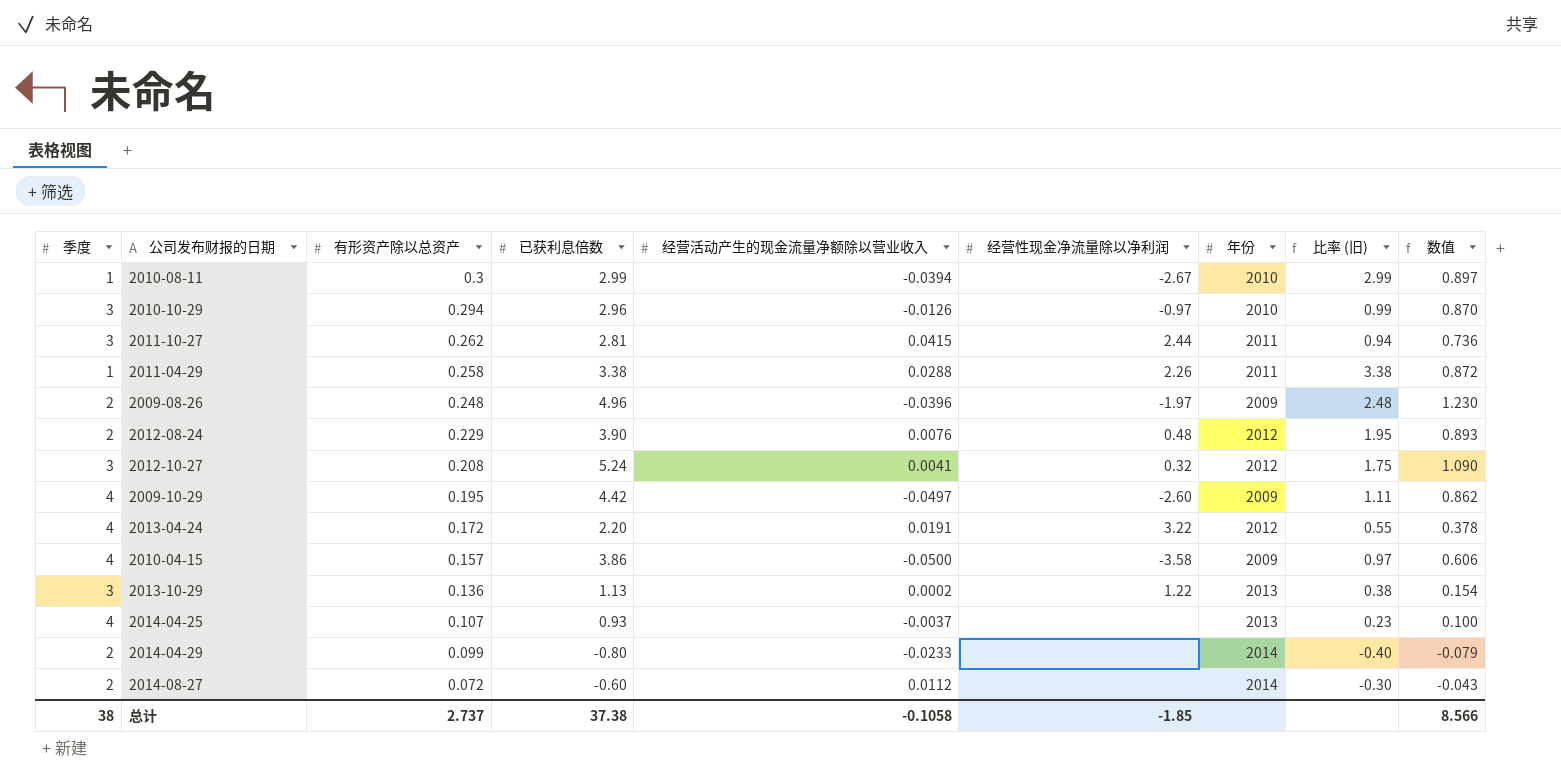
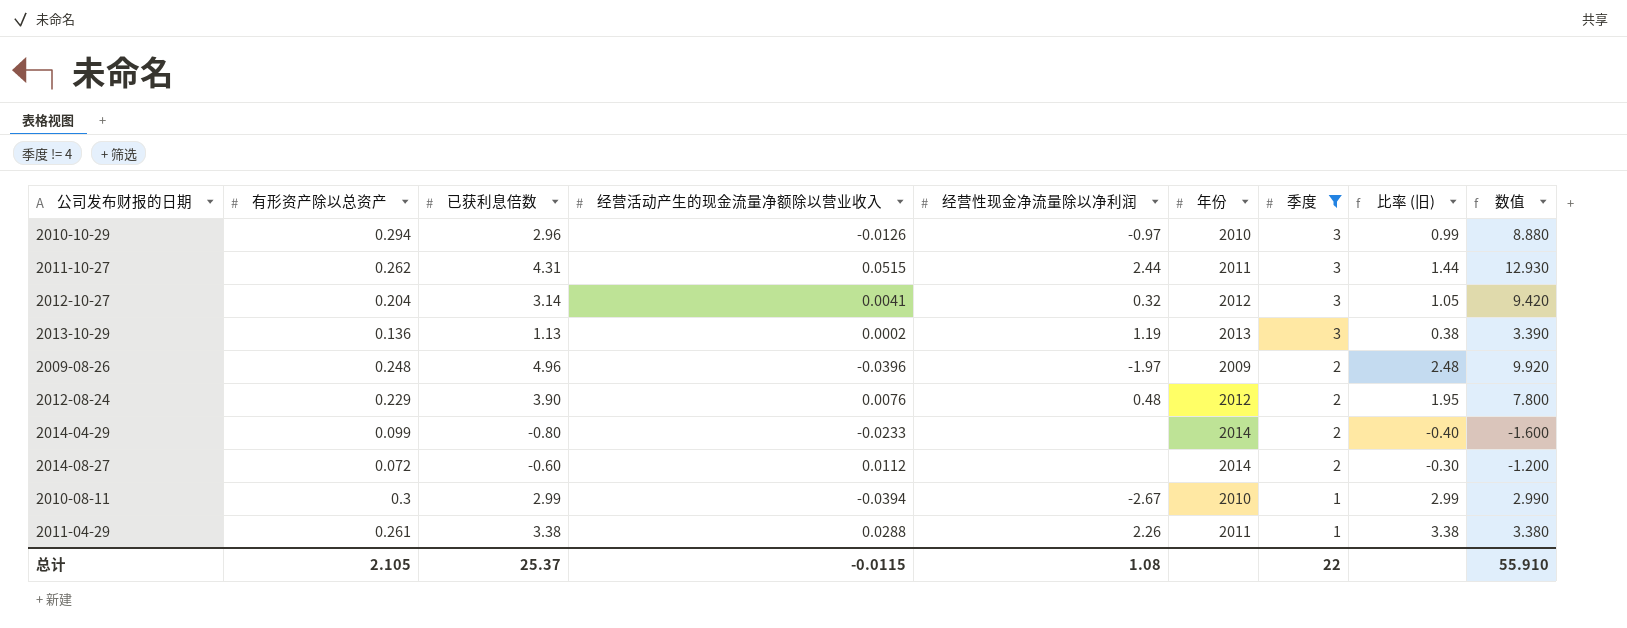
filter: none -> 季度 != 4
row order: 有形资产除以总资产 descending -> 季度 descending
column 季度 | position: 1 -> 7
column 数值 | formula: [有形资产除以总资产] * [已获利息倍数] -> [已获利息倍数] * [季度]
2011-10-27 | 已获利息倍数: 2.81 -> 4.31
2011-10-27 | 经营活动产生的现金流量净额除以营业收入: 0.0415 -> 0.0515
2011-10-27 | 比率 (旧): 0.94 -> 1.44
2012-10-27 | 有形资产除以总资产: 0.208 -> 0.204
2012-10-27 | 已获利息倍数: 5.24 -> 3.14
2012-10-27 | 比率 (旧): 1.75 -> 1.05
2013-10-29 | 经营性现金净流量除以净利润: 1.22 -> 1.19
2011-04-29 | 有形资产除以总资产: 0.258 -> 0.261
总计 | 有形资产除以总资产: 2.737 -> 2.105
总计 | 已获利息倍数: 37.38 -> 25.37
总计 | 经营活动产生的现金流量净额除以营业收入: -0.1058 -> -0.0115
总计 | 经营性现金净流量除以净利润: -1.85 -> 1.08
总计 | 季度: 38 -> 22
总计 | 数值: 8.566 -> 55.910

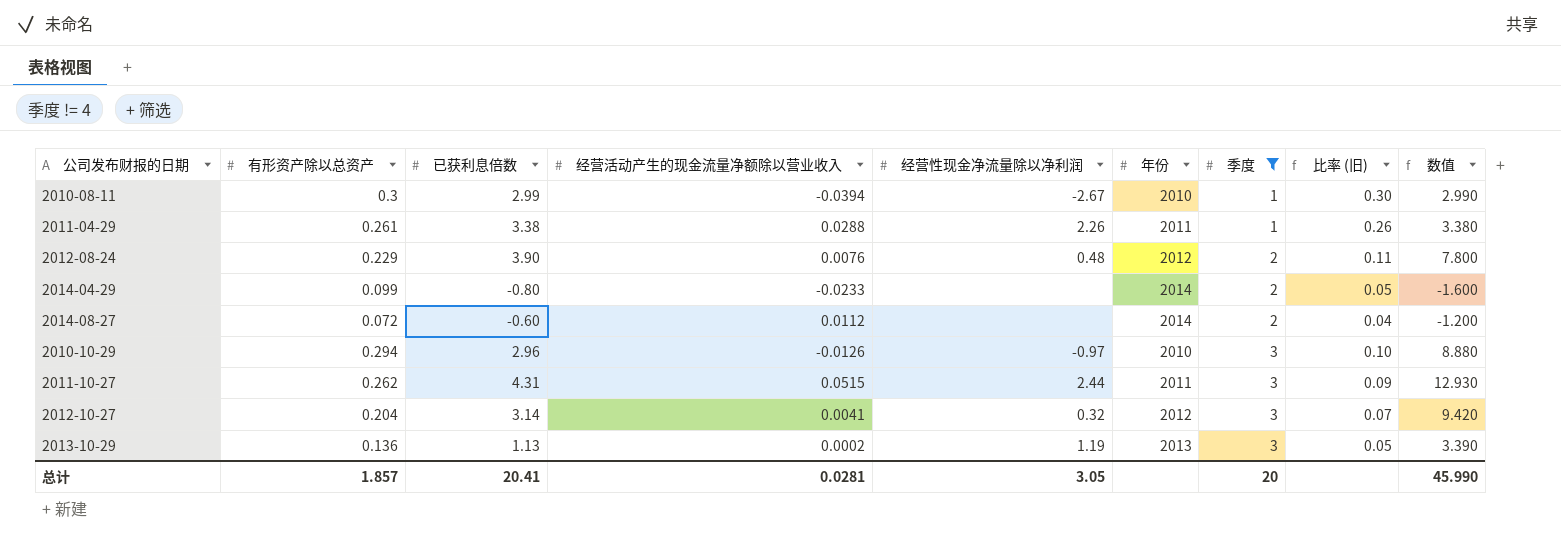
row order: 季度 descending -> 季度 ascending
column 比率 (旧) | formula: [已获利息倍数] / [季度] -> [有形资产除以总资产] / [季度]
row 2009-08-26: 0.248 | 4.96 | -0.0396 | -1.97 | 2009 | 2 | 2.48 | 9.920 -> none
总计 | 有形资产除以总资产: 2.105 -> 1.857
总计 | 已获利息倍数: 25.37 -> 20.41
总计 | 经营活动产生的现金流量净额除以营业收入: -0.0115 -> 0.0281
总计 | 经营性现金净流量除以净利润: 1.08 -> 3.05
总计 | 季度: 22 -> 20
总计 | 数值: 55.910 -> 45.990

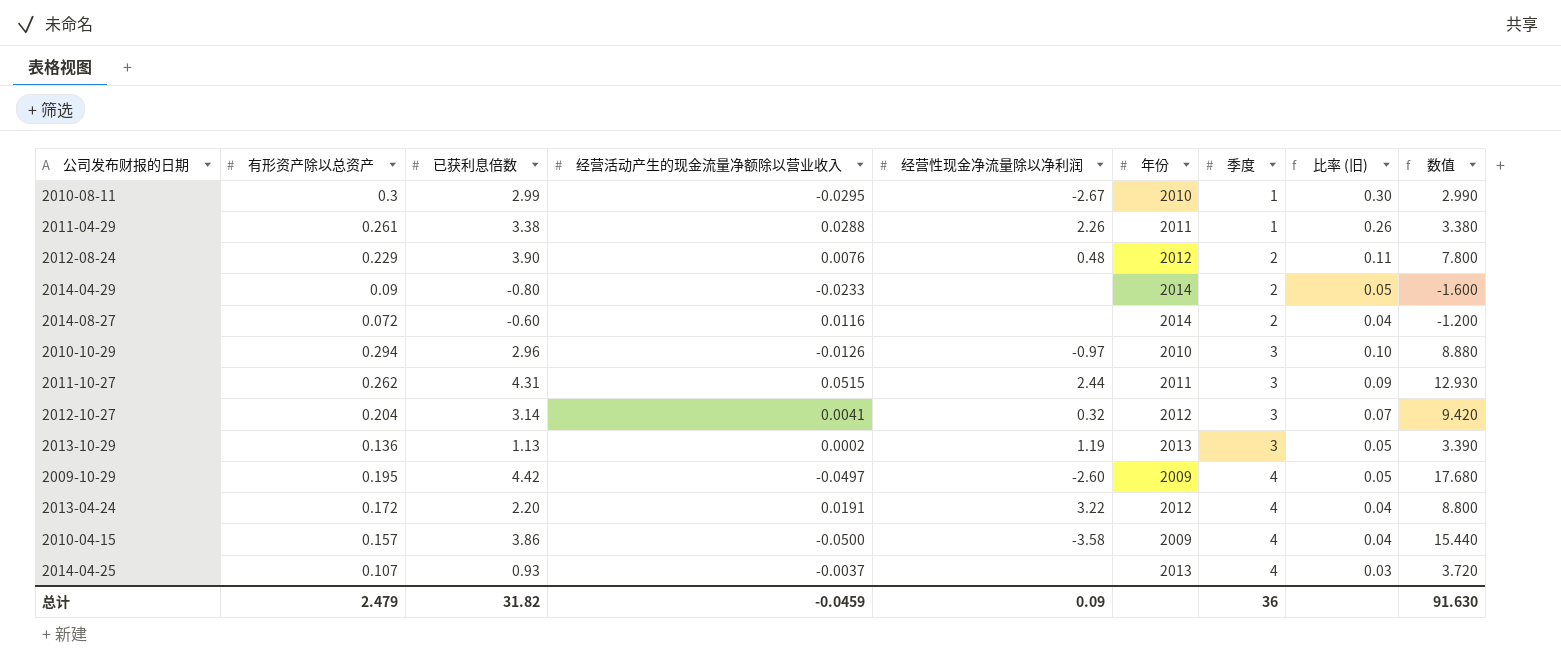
filter: 季度 != 4 -> none
2010-08-11 | 经营活动产生的现金流量净额除以营业收入: -0.0394 -> -0.0295
2014-04-29 | 有形资产除以总资产: 0.099 -> 0.09
2014-08-27 | 经营活动产生的现金流量净额除以营业收入: 0.0112 -> 0.0116
总计 | 有形资产除以总资产: 1.857 -> 2.479
总计 | 已获利息倍数: 20.41 -> 31.82
总计 | 经营活动产生的现金流量净额除以营业收入: 0.0281 -> -0.0459
总计 | 经营性现金净流量除以净利润: 3.05 -> 0.09
总计 | 季度: 20 -> 36
总计 | 数值: 45.990 -> 91.630

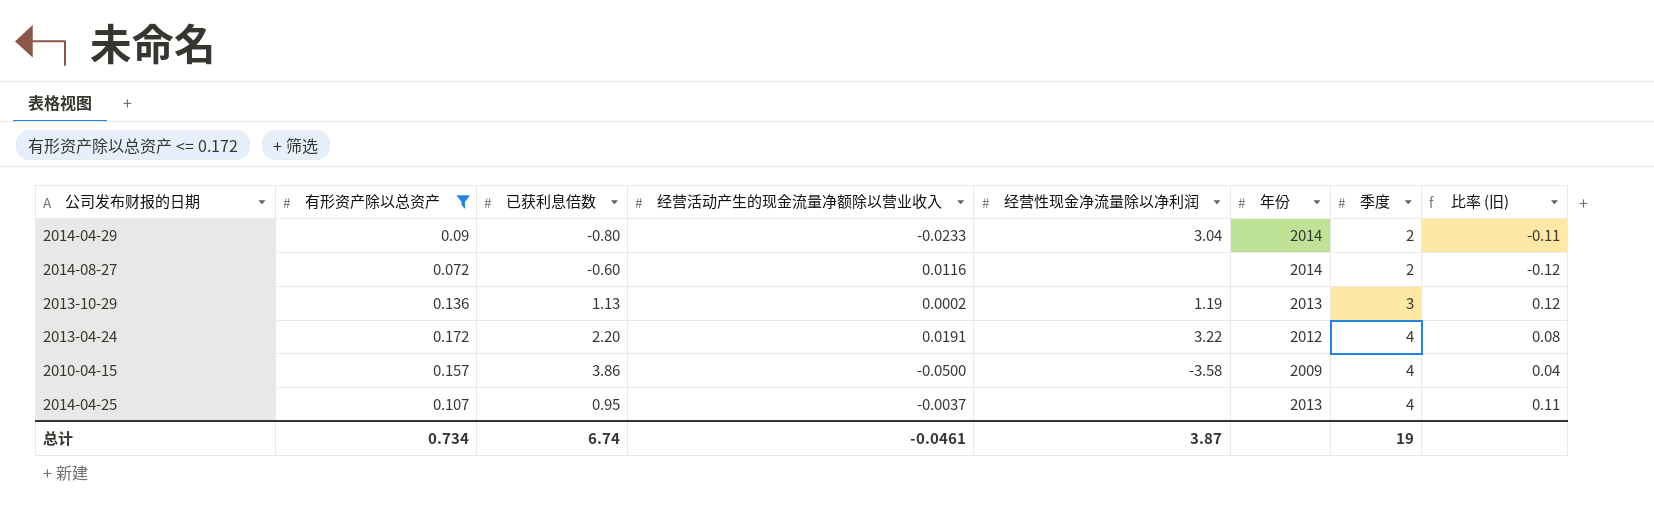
filter: none -> 有形资产除以总资产 <= 0.172
column 数值 | formula: [已获利息倍数] * [季度] -> none
column 比率 (旧) | formula: [有形资产除以总资产] / [季度] -> [有形资产除以总资产] / [已获利息倍数]
2014-04-29 | 经营性现金净流量除以净利润: none -> 3.04
2014-04-25 | 已获利息倍数: 0.93 -> 0.95
总计 | 有形资产除以总资产: 2.479 -> 0.734
总计 | 已获利息倍数: 31.82 -> 6.74
总计 | 经营活动产生的现金流量净额除以营业收入: -0.0459 -> -0.0461
总计 | 经营性现金净流量除以净利润: 0.09 -> 3.87
总计 | 季度: 36 -> 19

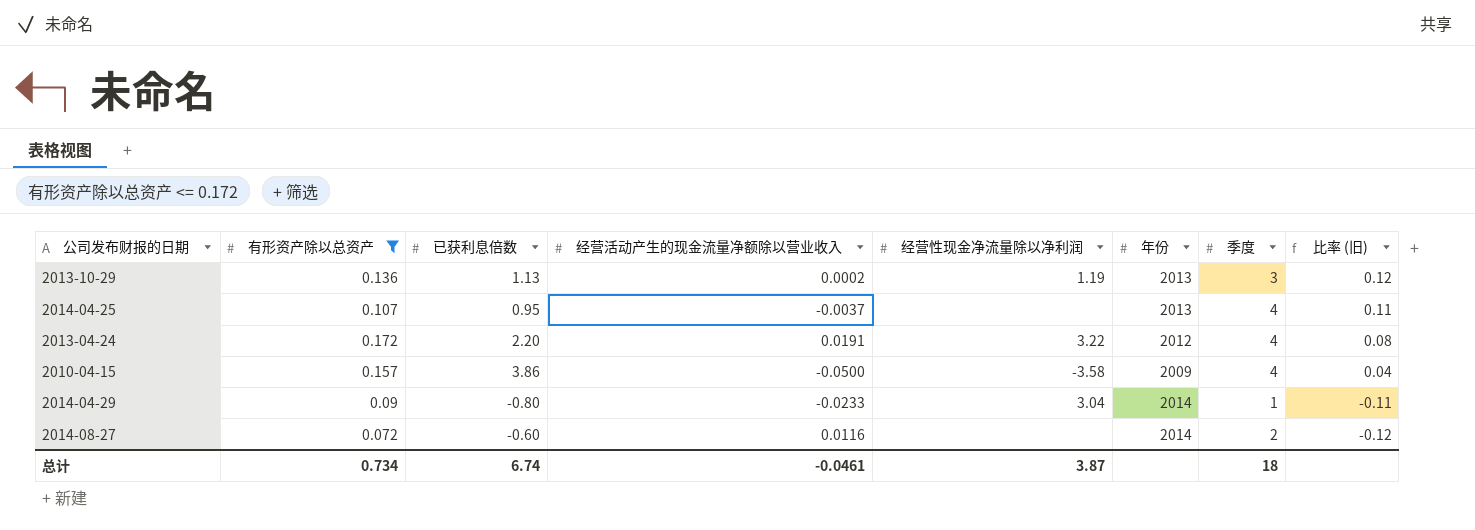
row order: 季度 ascending -> 比率 (旧) descending
2014-04-29 | 季度: 2 -> 1
总计 | 季度: 19 -> 18

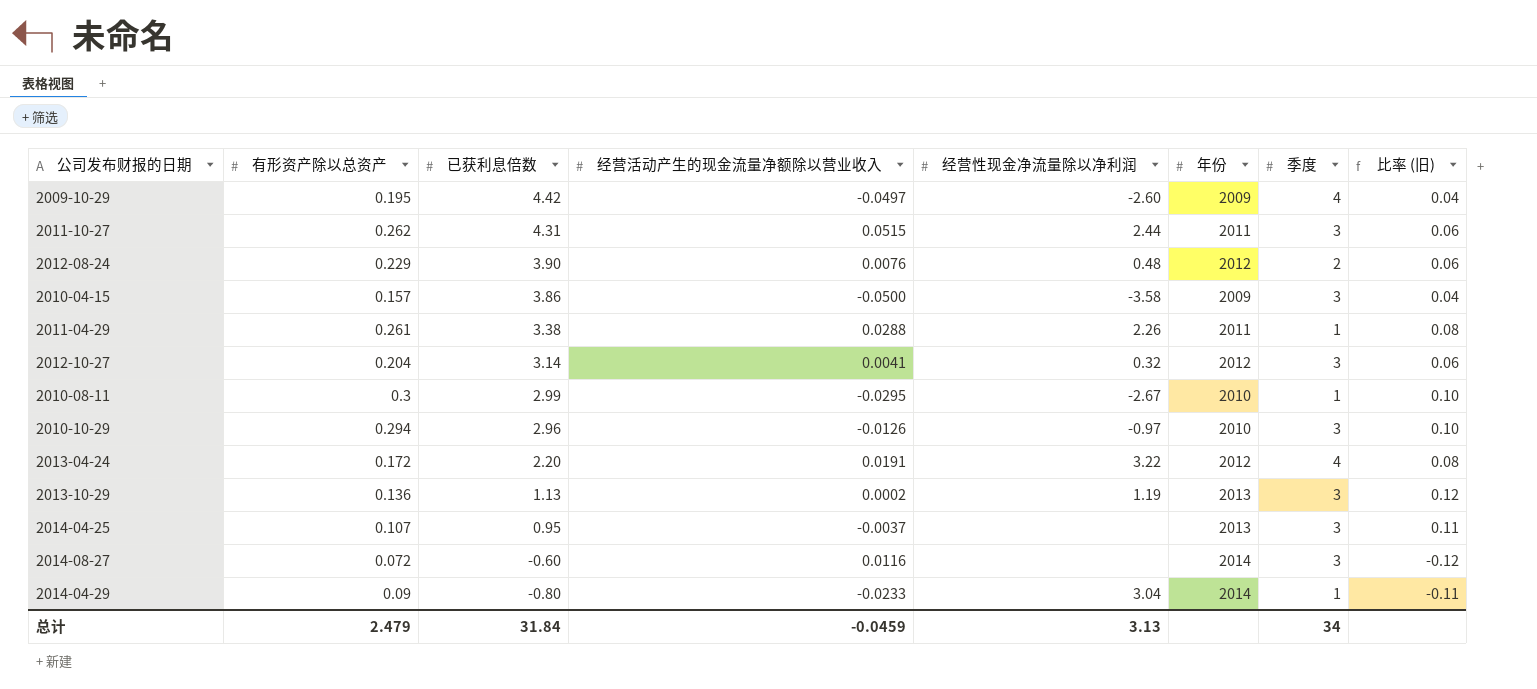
filter: 有形资产除以总资产 <= 0.172 -> none
row order: 比率 (旧) descending -> 已获利息倍数 descending
2010-04-15 | 季度: 4 -> 3
2014-04-25 | 季度: 4 -> 3
2014-08-27 | 季度: 2 -> 3
总计 | 有形资产除以总资产: 0.734 -> 2.479
总计 | 已获利息倍数: 6.74 -> 31.84
总计 | 经营活动产生的现金流量净额除以营业收入: -0.0461 -> -0.0459
总计 | 经营性现金净流量除以净利润: 3.87 -> 3.13
总计 | 季度: 18 -> 34

